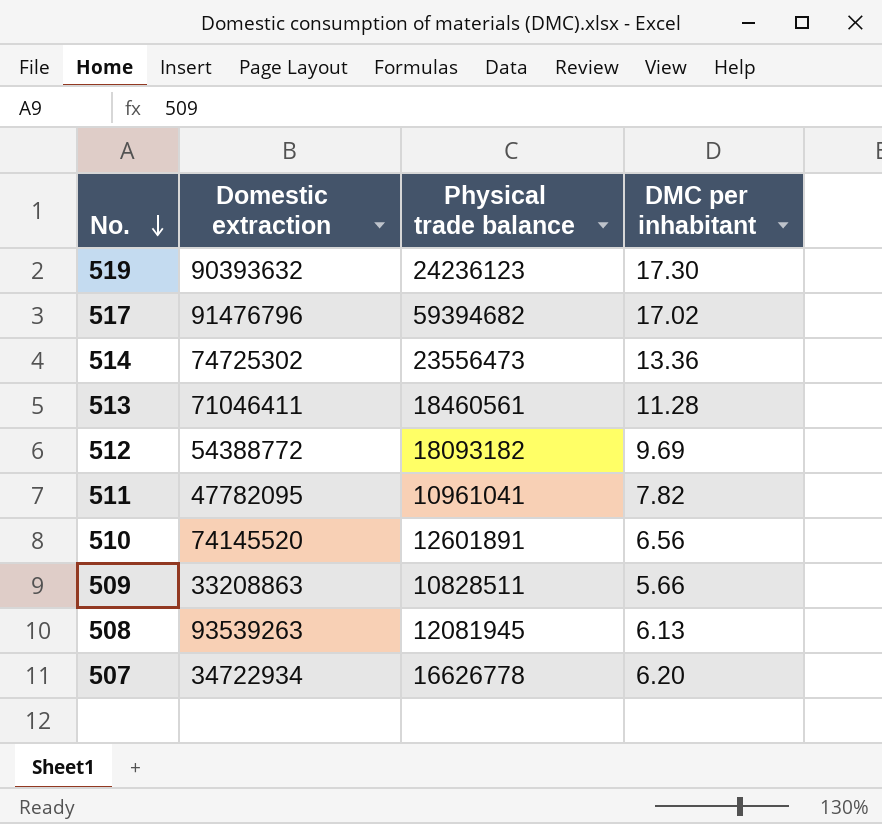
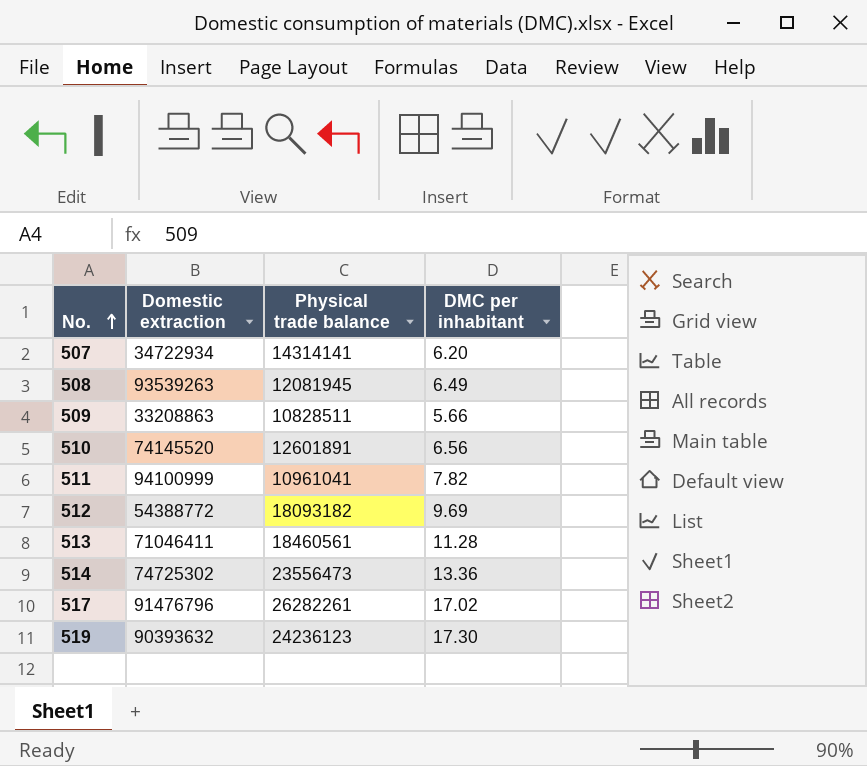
row order: No. descending -> No. ascending
507 | Physical trade balance: 16626778 -> 14314141
508 | DMC per inhabitant: 6.13 -> 6.49
511 | Domestic extraction: 47782095 -> 94100999
517 | Physical trade balance: 59394682 -> 26282261

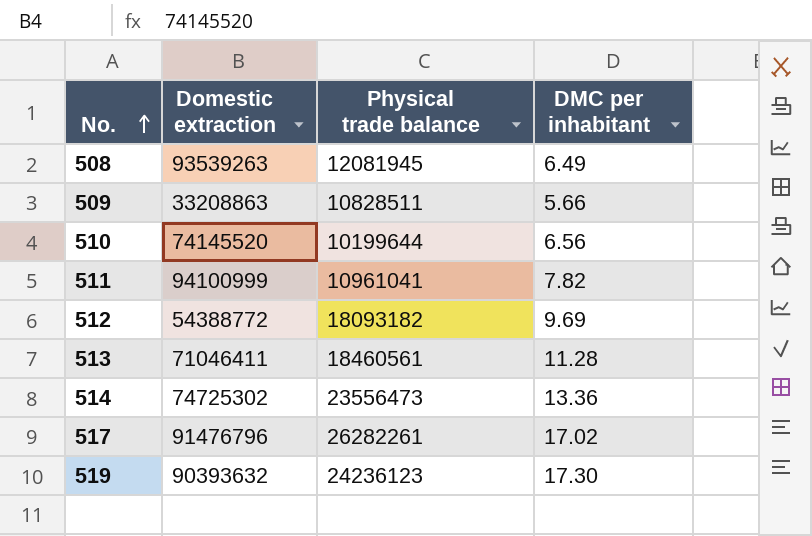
row 507: 34722934 | 14314141 | 6.20 -> none
510 | Physical trade balance: 12601891 -> 10199644

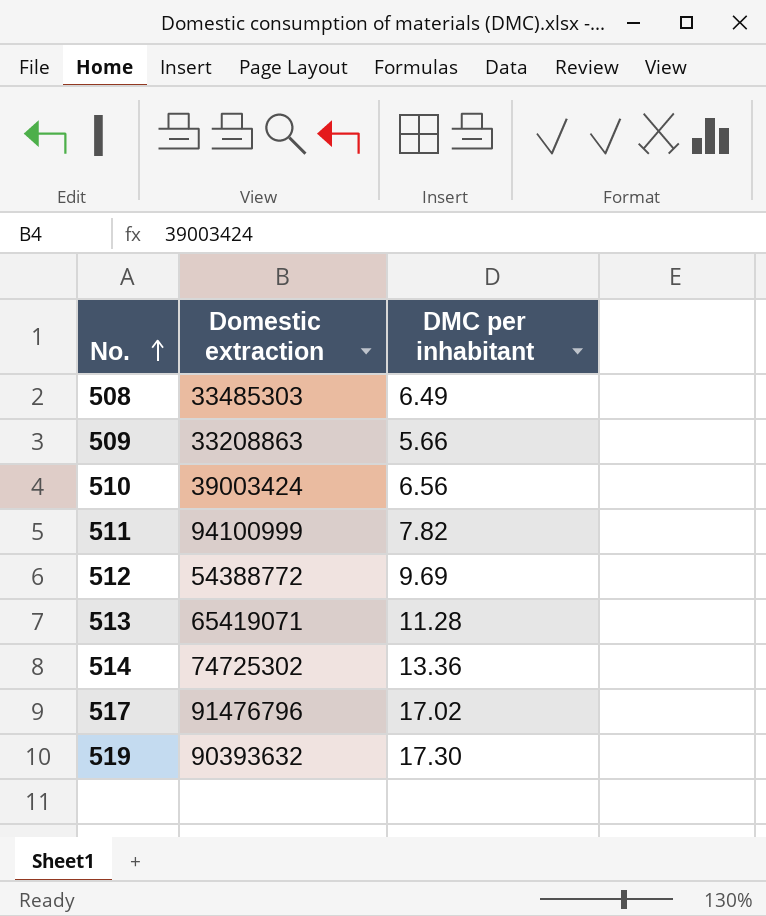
column Physical trade balance | position: 3 -> none
508 | Domestic extraction: 93539263 -> 33485303
510 | Domestic extraction: 74145520 -> 39003424
513 | Domestic extraction: 71046411 -> 65419071

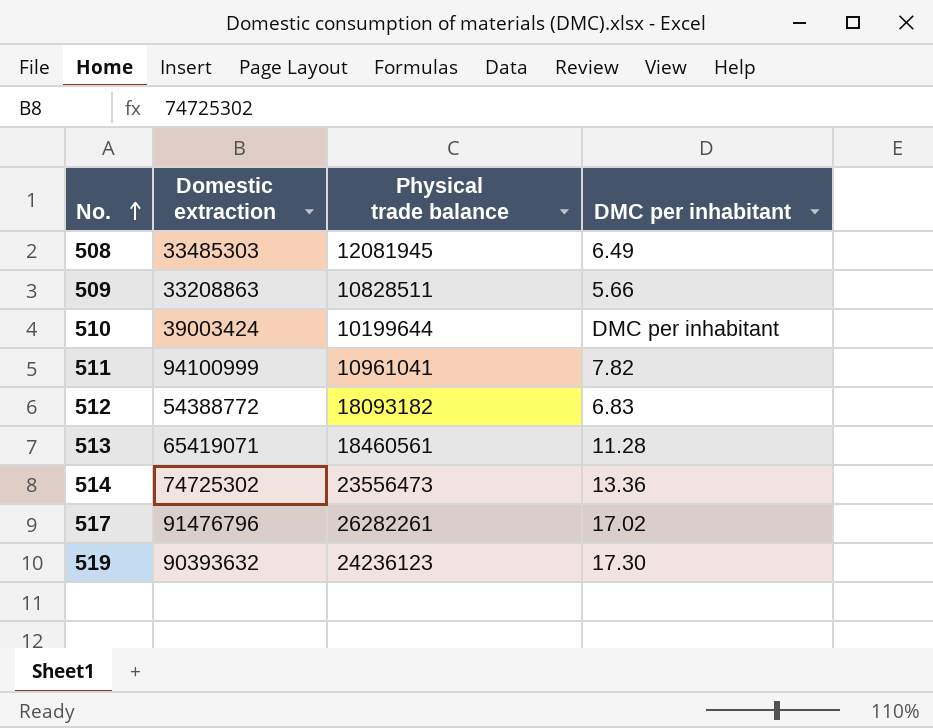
column Physical trade balance | position: none -> 3
510 | DMC per inhabitant: 6.56 -> DMC per inhabitant
512 | DMC per inhabitant: 9.69 -> 6.83

